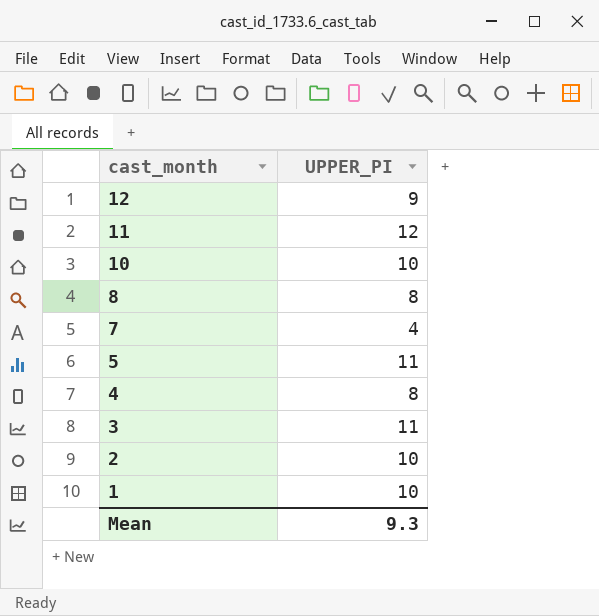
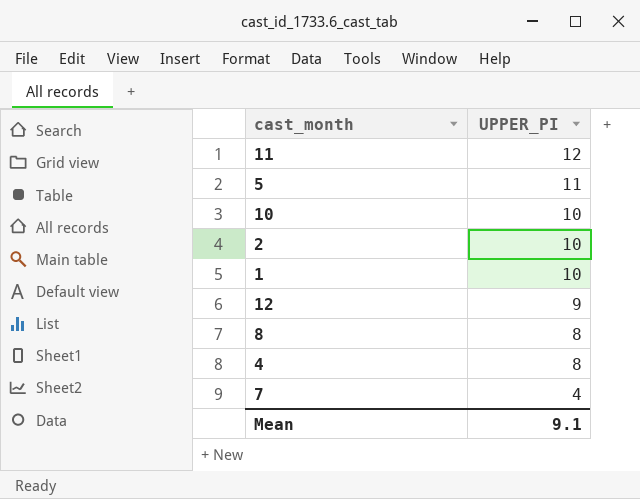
row order: cast_month descending -> UPPER_PI descending
row 3: 11 -> none
Mean | UPPER_PI: 9.3 -> 9.1

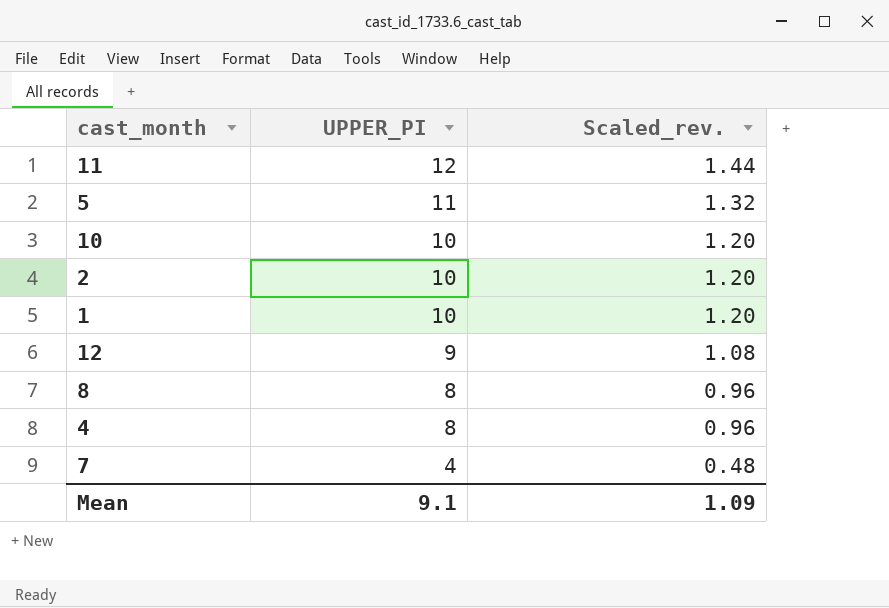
column Scaled_rev. | formula: none -> [UPPER_PI] * 0.12

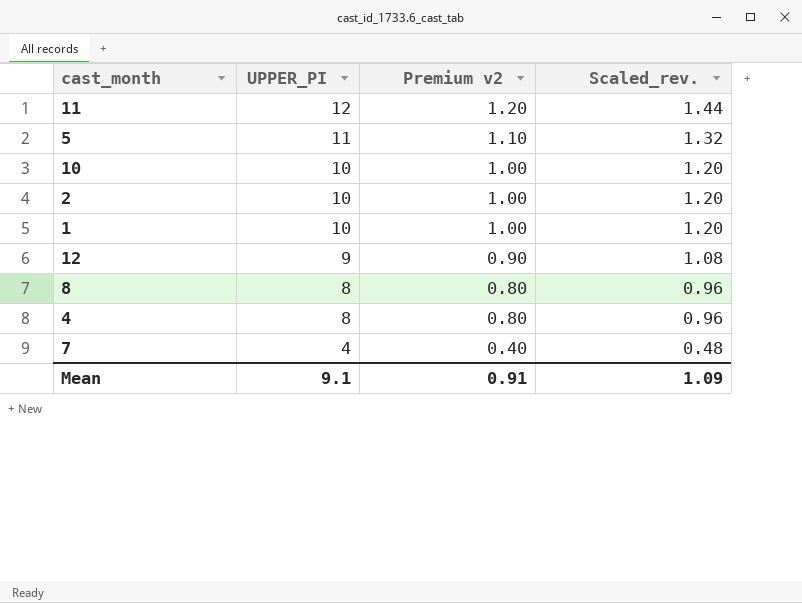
column Premium v2 | formula: none -> [UPPER_PI] * 0.1

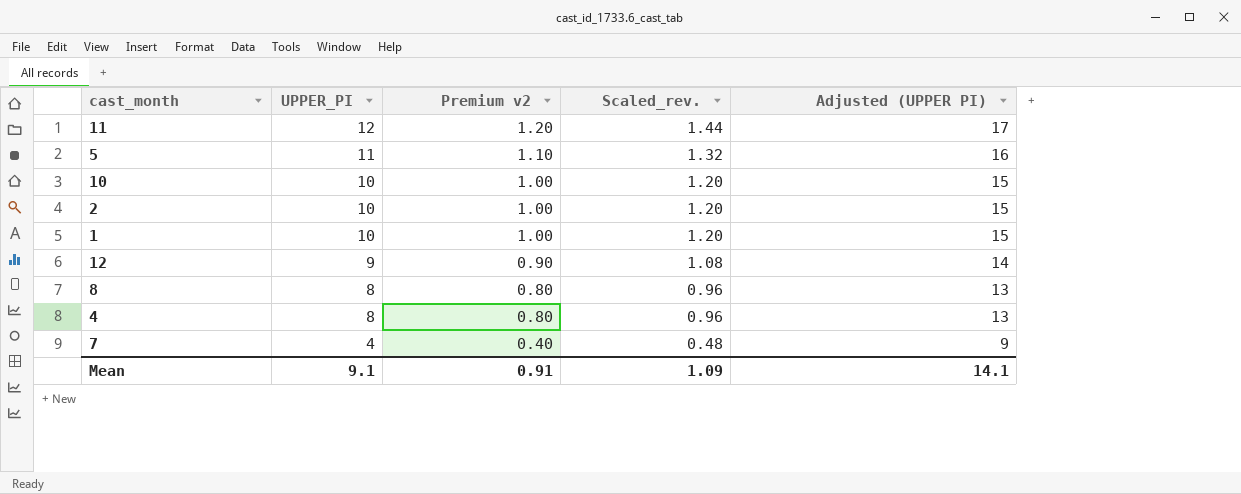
column Adjusted (UPPER PI) | formula: none -> [UPPER_PI] + 5

